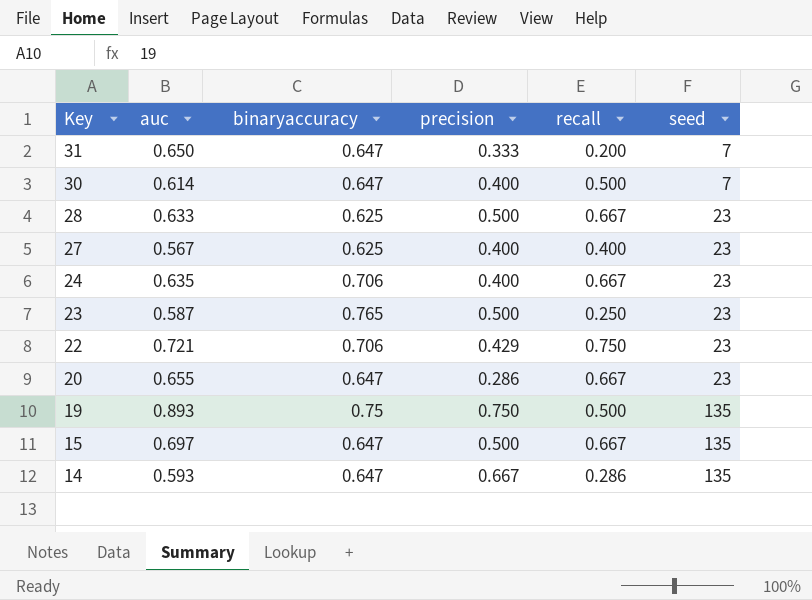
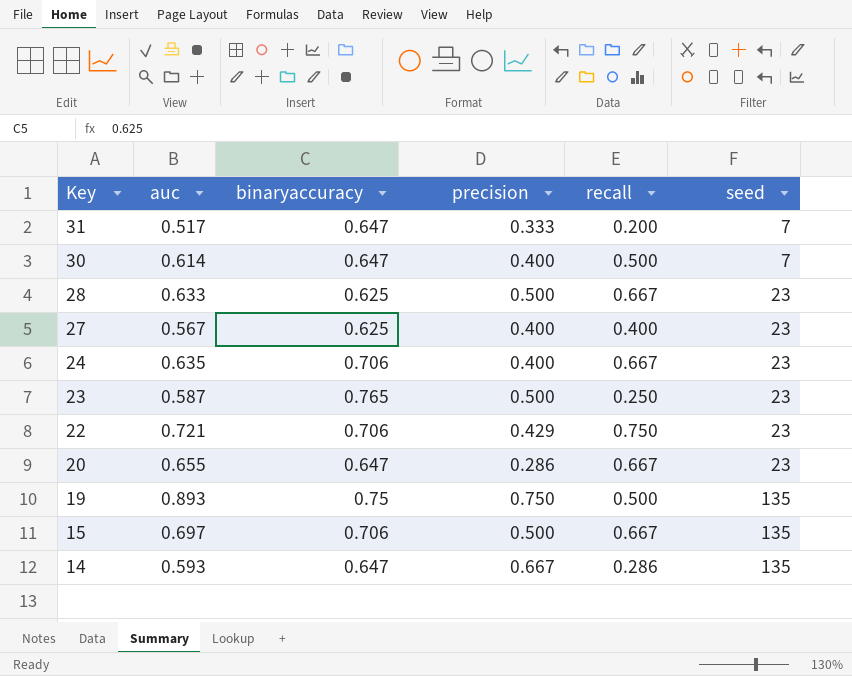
31 | auc: 0.650 -> 0.517
15 | binaryaccuracy: 0.647 -> 0.706

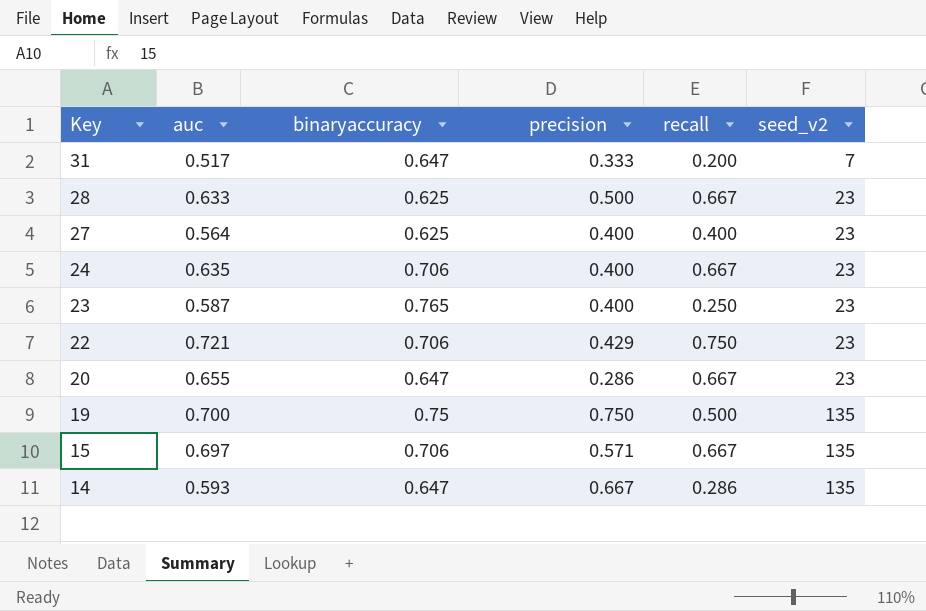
column name: seed -> seed_v2
row 30: 0.614 | 0.647 | 0.400 | 0.500 | 7 -> none
27 | auc: 0.567 -> 0.564
23 | precision: 0.500 -> 0.400
19 | auc: 0.893 -> 0.700
15 | precision: 0.500 -> 0.571

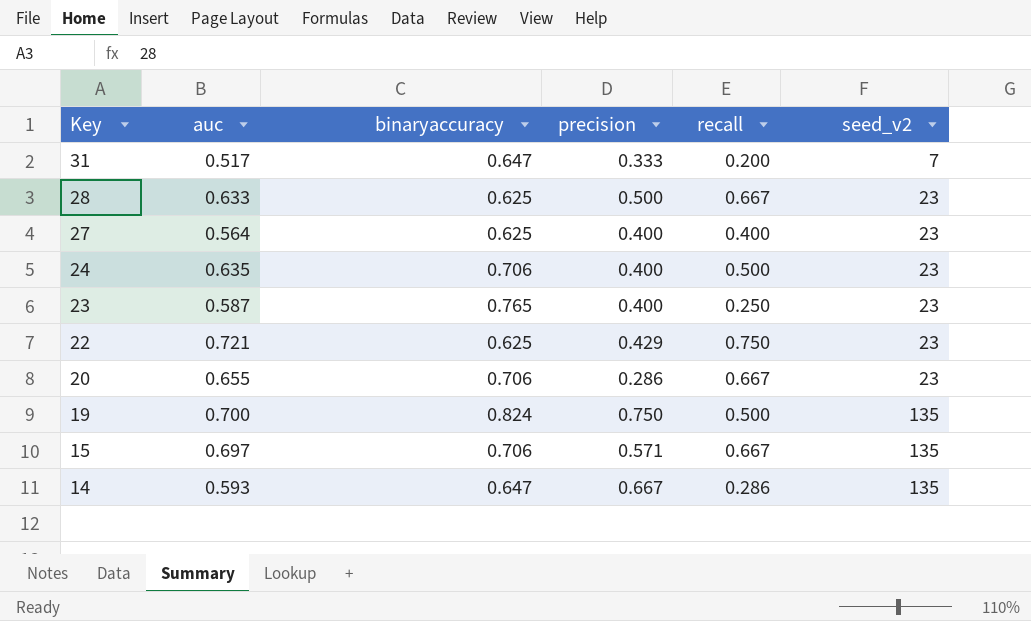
24 | recall: 0.667 -> 0.500
22 | binaryaccuracy: 0.706 -> 0.625
20 | binaryaccuracy: 0.647 -> 0.706
19 | binaryaccuracy: 0.75 -> 0.824

